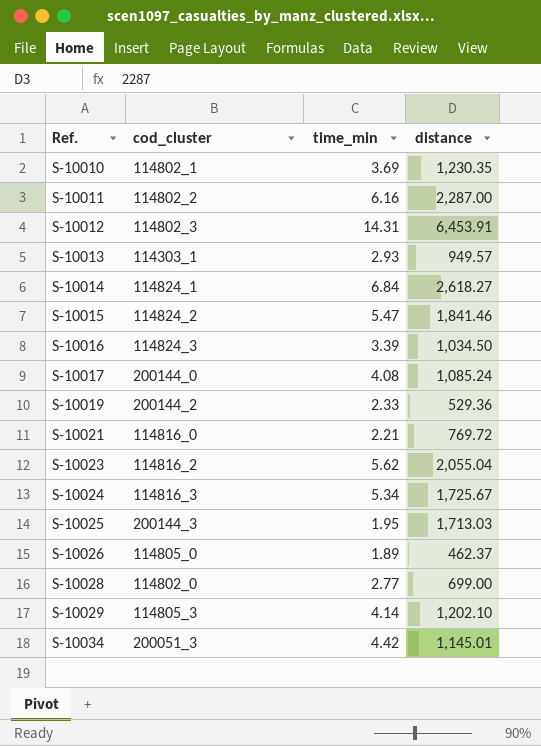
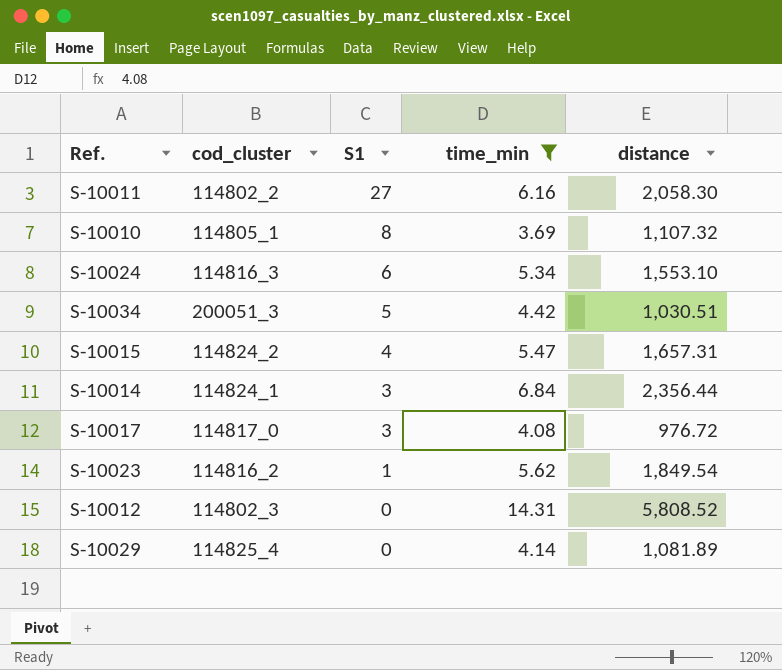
filter: none -> time_min >= 3.69
row order: Ref. ascending -> S1 descending
column S1 | position: none -> 3
S-10011 | distance: 2,287.00 -> 2,058.30
S-10010 | cod_cluster: 114802_1 -> 114805_1
S-10010 | distance: 1,230.35 -> 1,107.32
S-10024 | distance: 1,725.67 -> 1,553.10
S-10034 | distance: 1,145.01 -> 1,030.51
S-10015 | distance: 1,841.46 -> 1,657.31
S-10014 | distance: 2,618.27 -> 2,356.44
S-10017 | cod_cluster: 200144_0 -> 114817_0
S-10017 | distance: 1,085.24 -> 976.72
S-10023 | distance: 2,055.04 -> 1,849.54
S-10012 | distance: 6,453.91 -> 5,808.52
S-10029 | cod_cluster: 114805_3 -> 114825_4
S-10029 | distance: 1,202.10 -> 1,081.89

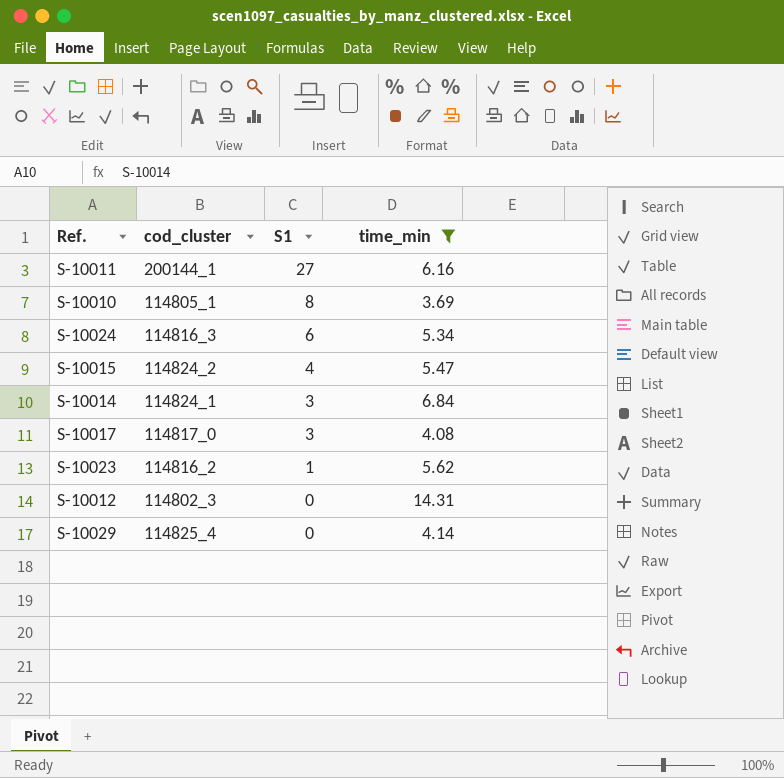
column distance | position: 5 -> none
row S-10034: 200051_3 | 5 | 4.42 | 1,030.51 -> none
S-10011 | cod_cluster: 114802_2 -> 200144_1

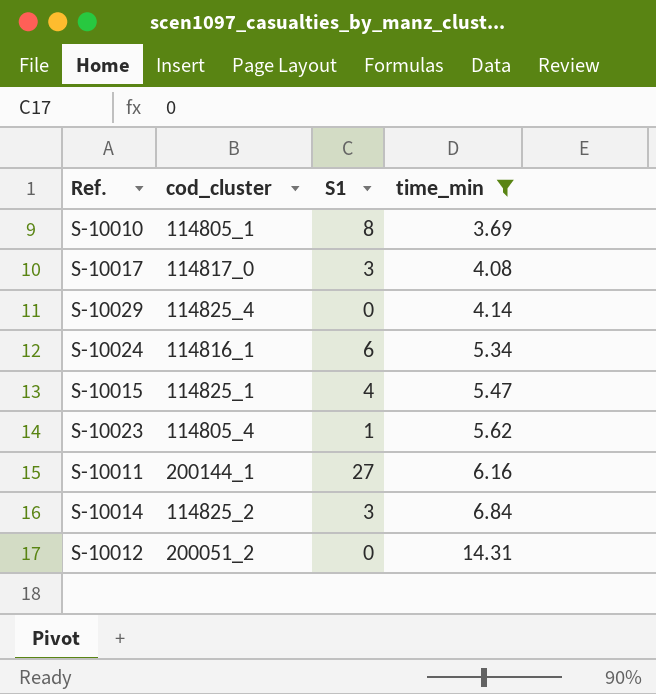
row order: S1 descending -> time_min ascending
S-10024 | cod_cluster: 114816_3 -> 114816_1
S-10015 | cod_cluster: 114824_2 -> 114825_1
S-10023 | cod_cluster: 114816_2 -> 114805_4
S-10014 | cod_cluster: 114824_1 -> 114825_2
S-10012 | cod_cluster: 114802_3 -> 200051_2

